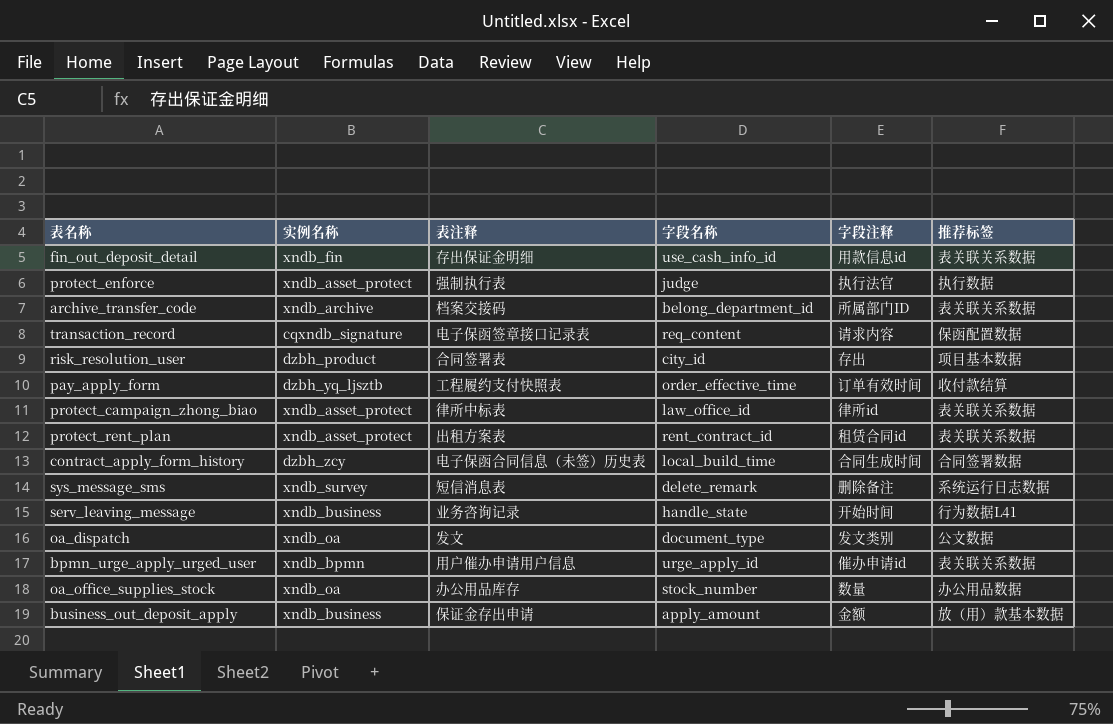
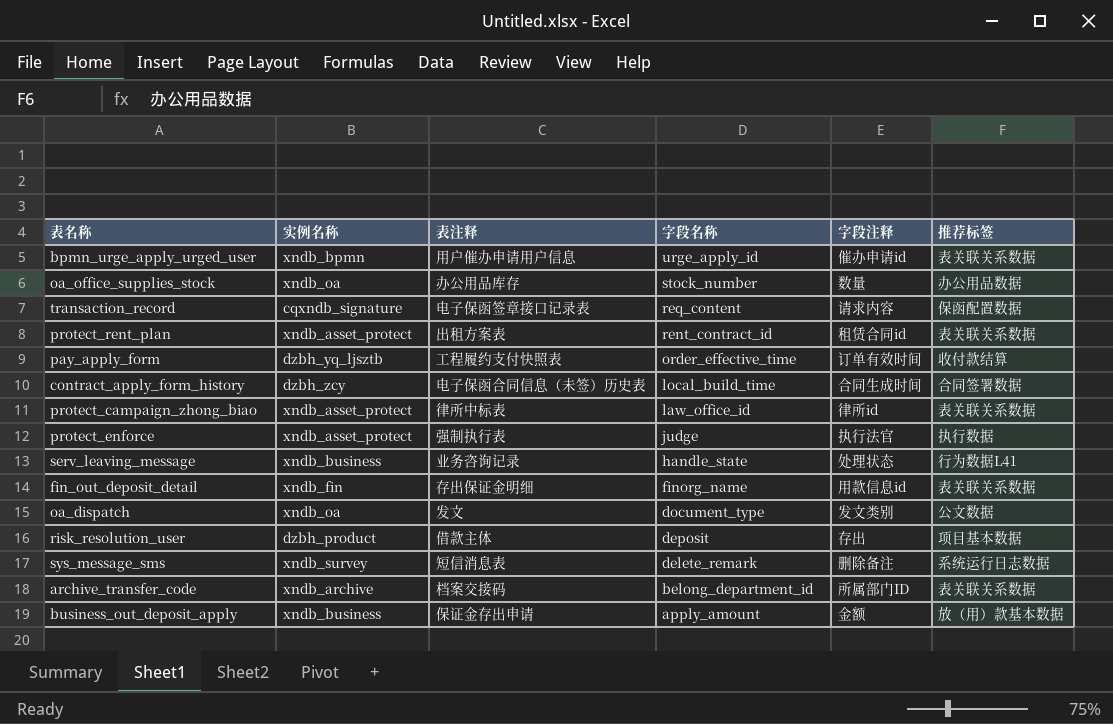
row order: none -> 字段名称 descending
serv_leaving_message | 字段注释: 开始时间 -> 处理状态
fin_out_deposit_detail | 字段名称: use_cash_info_id -> finorg_name
risk_resolution_user | 表注释: 合同签署表 -> 借款主体
risk_resolution_user | 字段名称: city_id -> deposit

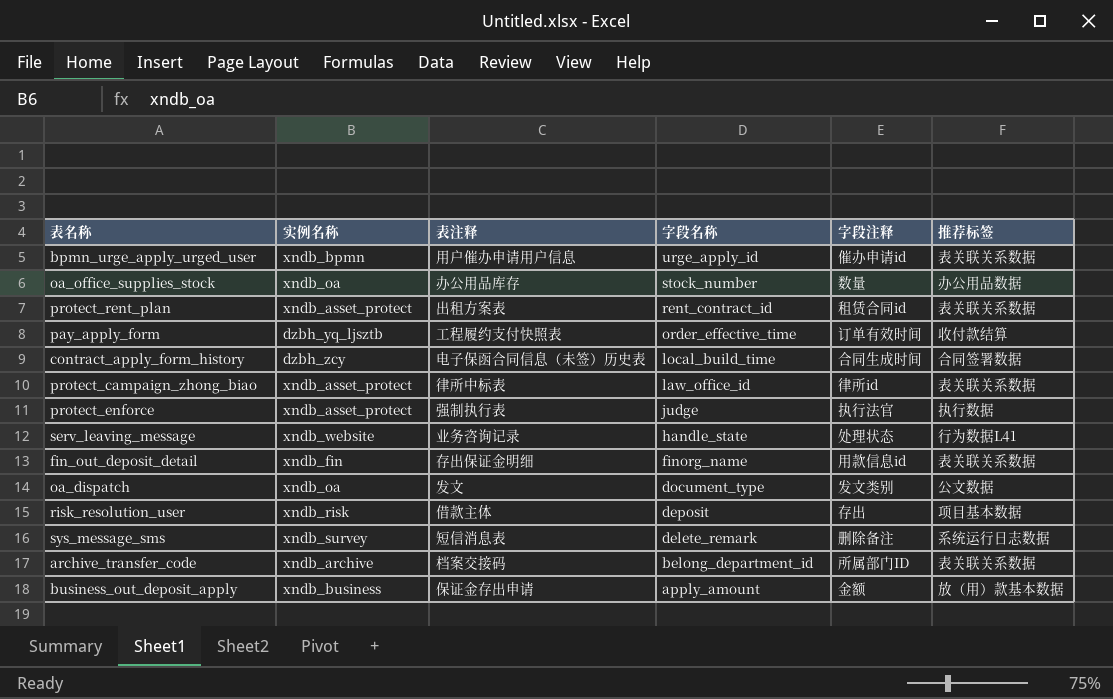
row transaction_record: cqxndb_signature | 电子保函签章接口记录表 | req_content | 请求内容 | 保函配置数据 -> none
serv_leaving_message | 实例名称: xndb_business -> xndb_website
risk_resolution_user | 实例名称: dzbh_product -> xndb_risk

